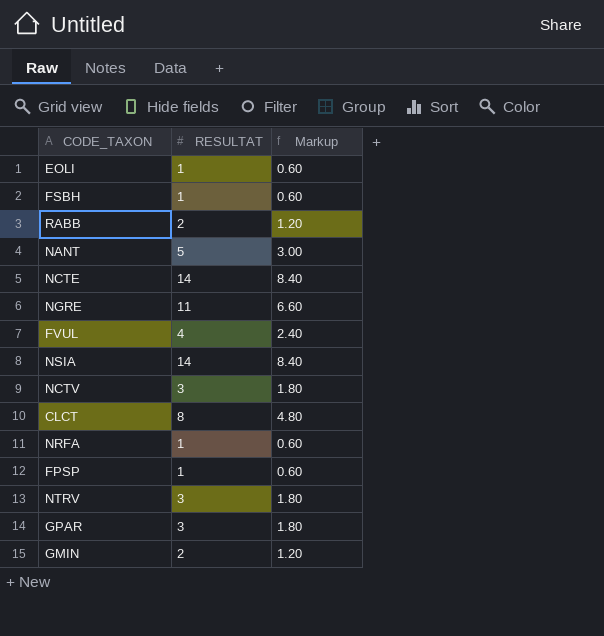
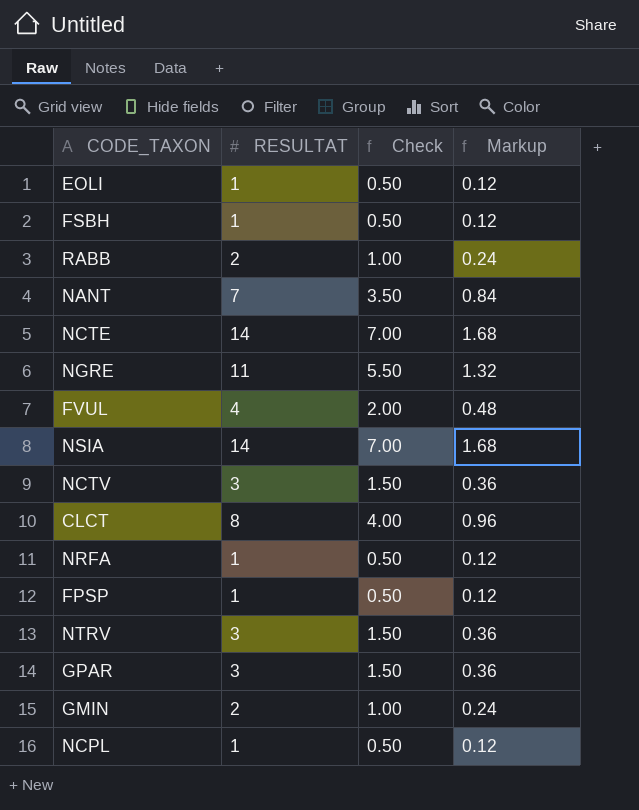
column Check | formula: none -> [RESULTAT] * 0.5
column Markup | formula: [RESULTAT] * 0.6 -> [RESULTAT] * 0.12
NANT | RESULTAT: 5 -> 7
row NCPL: none -> 1 | 0.50 | 0.12

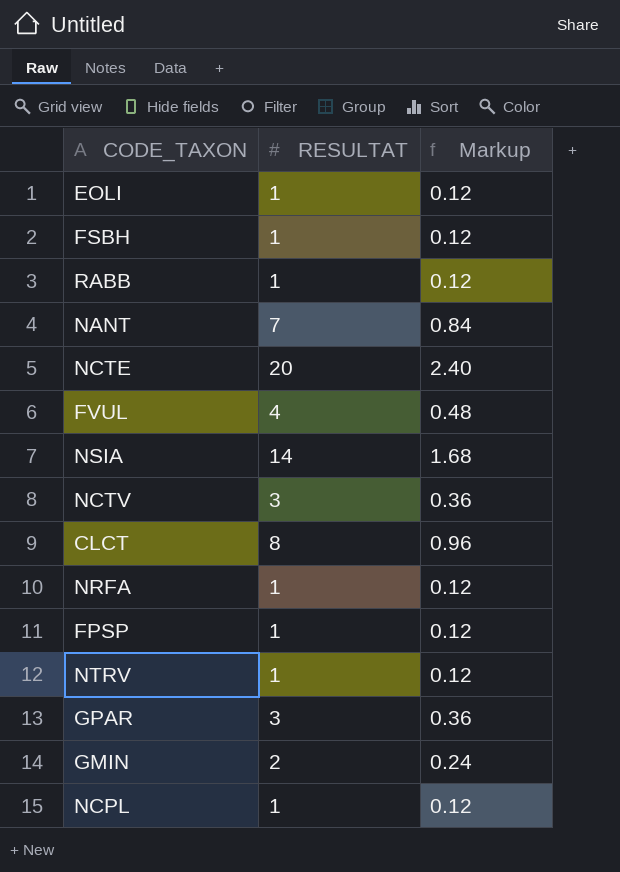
column Check | formula: [RESULTAT] * 0.5 -> none
row NGRE: 11 | 5.50 | 1.32 -> none
RABB | RESULTAT: 2 -> 1
RABB | Markup: 0.24 -> 0.12
NCTE | RESULTAT: 14 -> 20
NCTE | Markup: 1.68 -> 2.40
NTRV | RESULTAT: 3 -> 1
NTRV | Markup: 0.36 -> 0.12

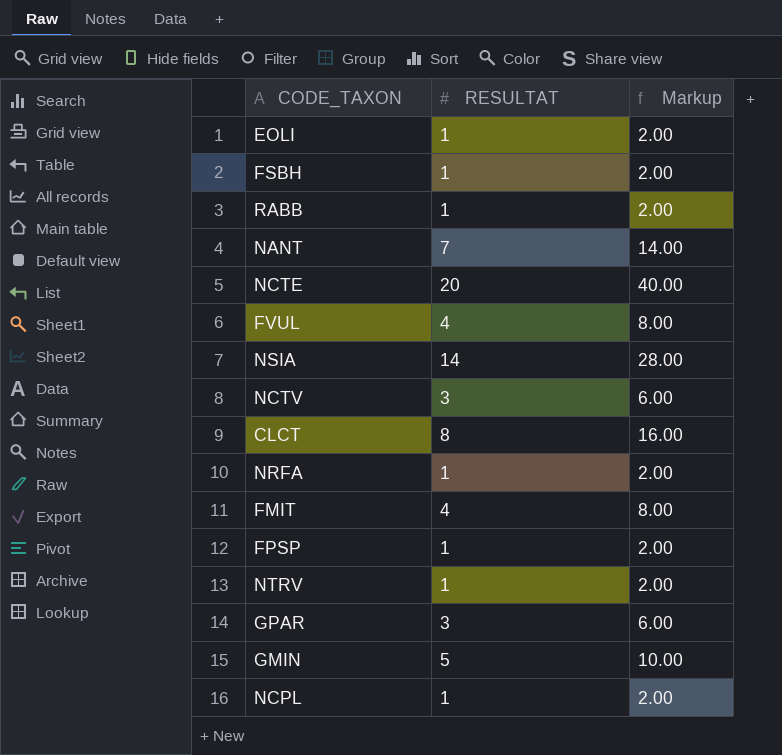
column Markup | formula: [RESULTAT] * 0.12 -> [RESULTAT] * 2
row FMIT: none -> 4 | 8.00
GMIN | RESULTAT: 2 -> 5

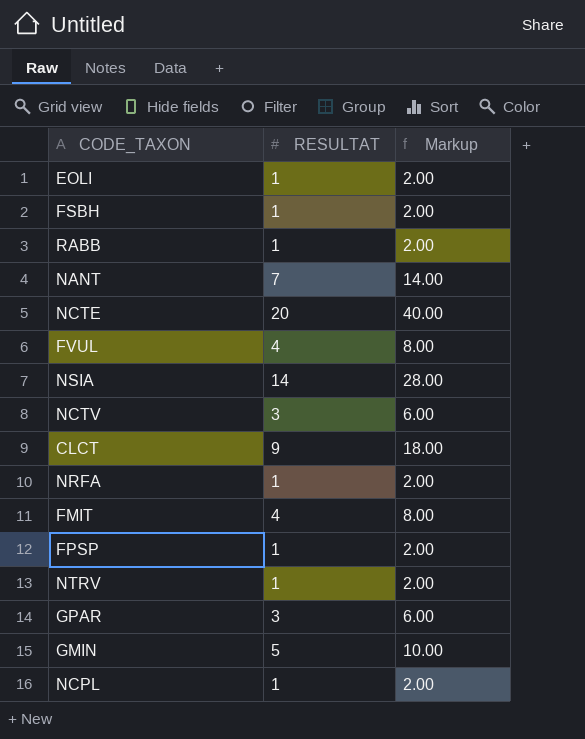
CLCT | RESULTAT: 8 -> 9
CLCT | Markup: 16.00 -> 18.00

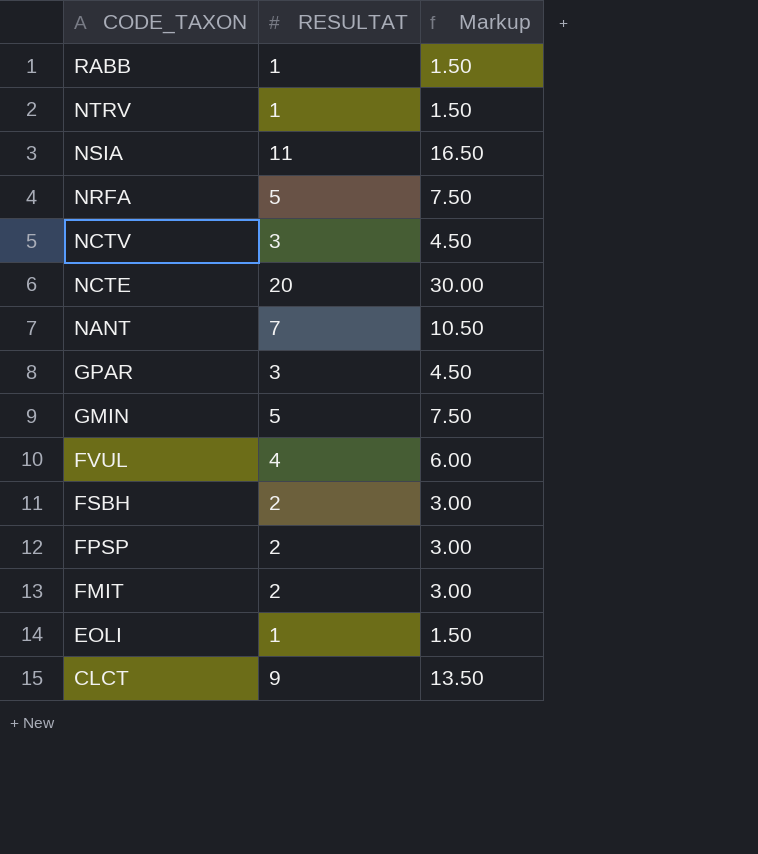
row order: none -> CODE_TAXON descending
column Markup | formula: [RESULTAT] * 2 -> [RESULTAT] * 1.5
row NCPL: 1 | 2.00 -> none
NSIA | RESULTAT: 14 -> 11
NRFA | RESULTAT: 1 -> 5
FSBH | RESULTAT: 1 -> 2
FPSP | RESULTAT: 1 -> 2
FMIT | RESULTAT: 4 -> 2

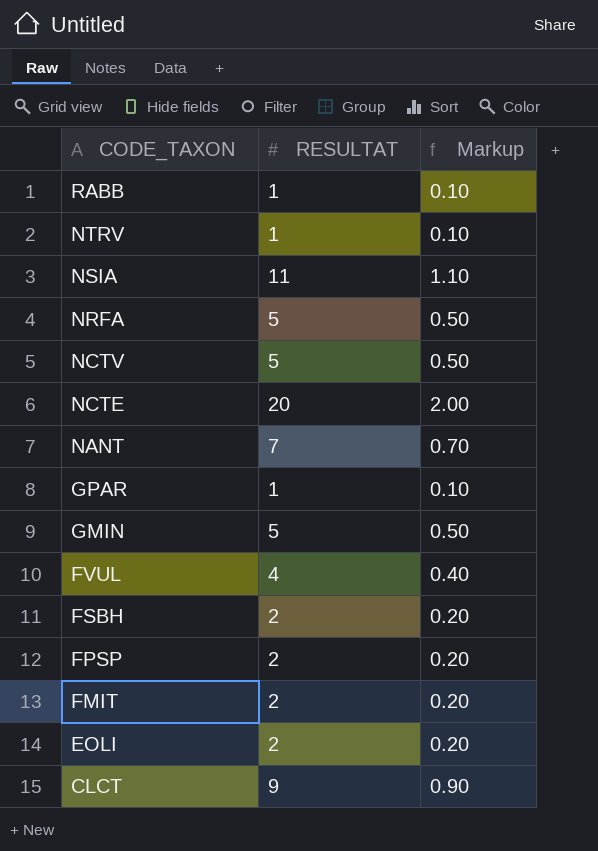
column Markup | formula: [RESULTAT] * 1.5 -> [RESULTAT] * 0.1
NCTV | RESULTAT: 3 -> 5
GPAR | RESULTAT: 3 -> 1
EOLI | RESULTAT: 1 -> 2

